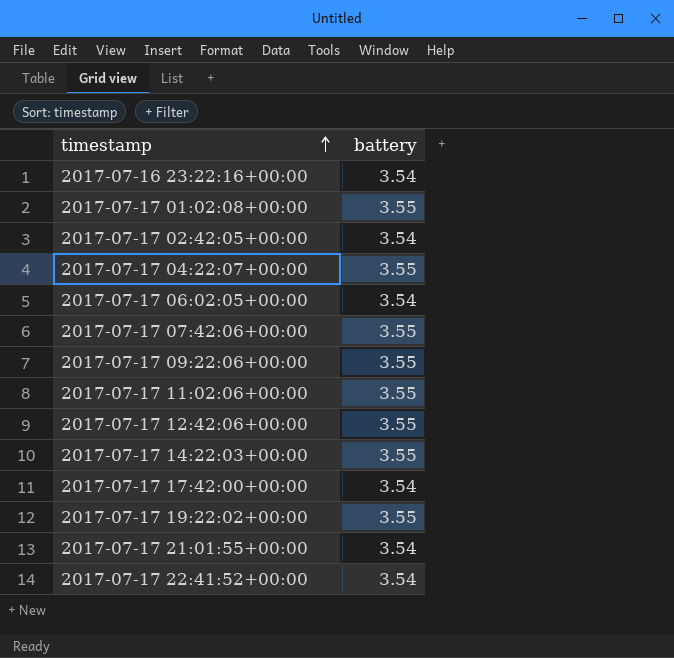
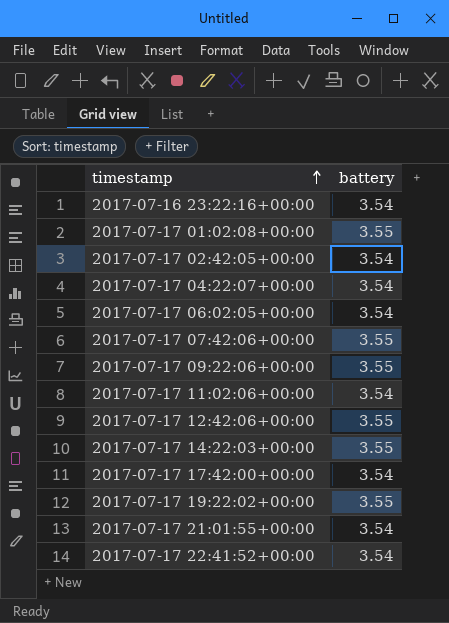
2017-07-17 04:22:07+00:00 | battery: 3.55 -> 3.54
2017-07-17 11:02:06+00:00 | battery: 3.55 -> 3.54

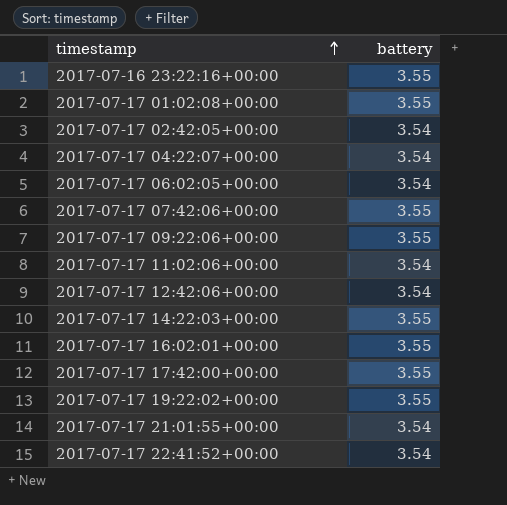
2017-07-16 23:22:16+00:00 | battery: 3.54 -> 3.55
2017-07-17 12:42:06+00:00 | battery: 3.55 -> 3.54
row 2017-07-17 16:02:01+00:00: none -> 3.55
2017-07-17 17:42:00+00:00 | battery: 3.54 -> 3.55

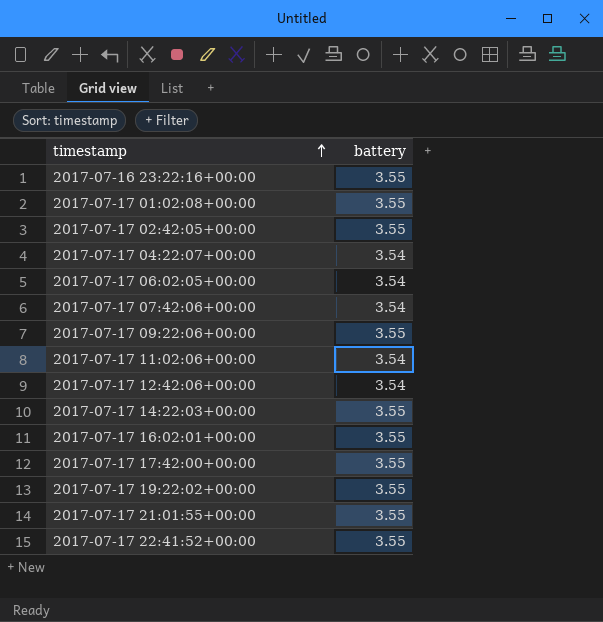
2017-07-17 02:42:05+00:00 | battery: 3.54 -> 3.55
2017-07-17 07:42:06+00:00 | battery: 3.55 -> 3.54
2017-07-17 21:01:55+00:00 | battery: 3.54 -> 3.55
2017-07-17 22:41:52+00:00 | battery: 3.54 -> 3.55

